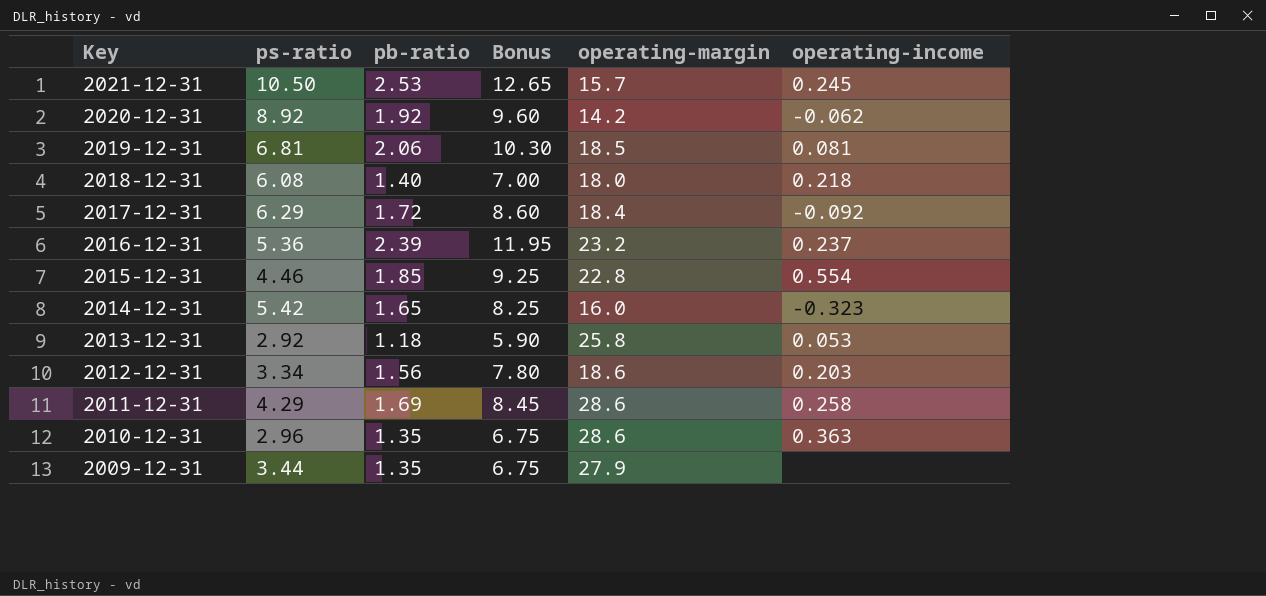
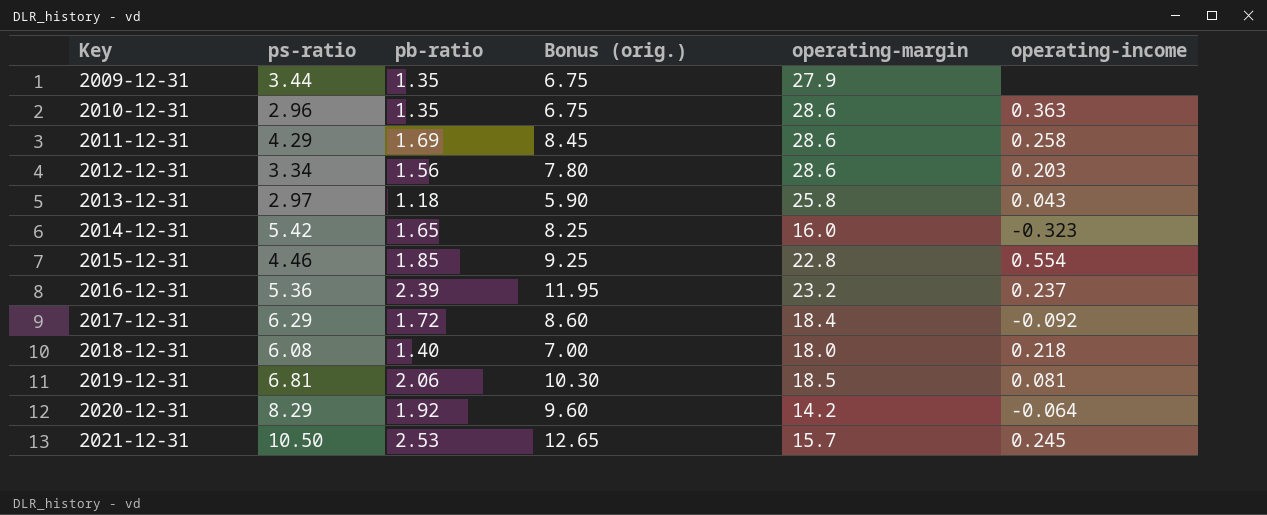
row order: Key descending -> Key ascending
column name: Bonus -> Bonus (orig.)
2012-12-31 | operating-margin: 18.6 -> 28.6
2013-12-31 | ps-ratio: 2.92 -> 2.97
2013-12-31 | operating-income: 0.053 -> 0.043
2020-12-31 | ps-ratio: 8.92 -> 8.29
2020-12-31 | operating-income: -0.062 -> -0.064

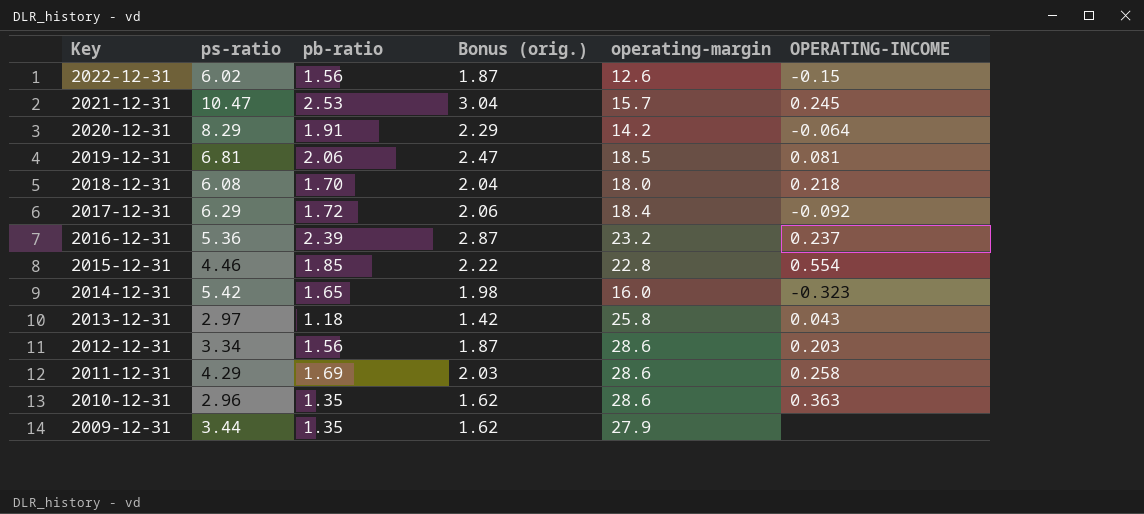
row order: Key ascending -> Key descending
column Bonus (orig.) | formula: [pb-ratio] * 5 -> [pb-ratio] * 1.2
column name: operating-income -> OPERATING-INCOME
row 2022-12-31: none -> 6.02 | 1.56 | 1.87 | 12.6 | -0.15
2021-12-31 | ps-ratio: 10.50 -> 10.47
2020-12-31 | pb-ratio: 1.92 -> 1.91
2018-12-31 | pb-ratio: 1.40 -> 1.70

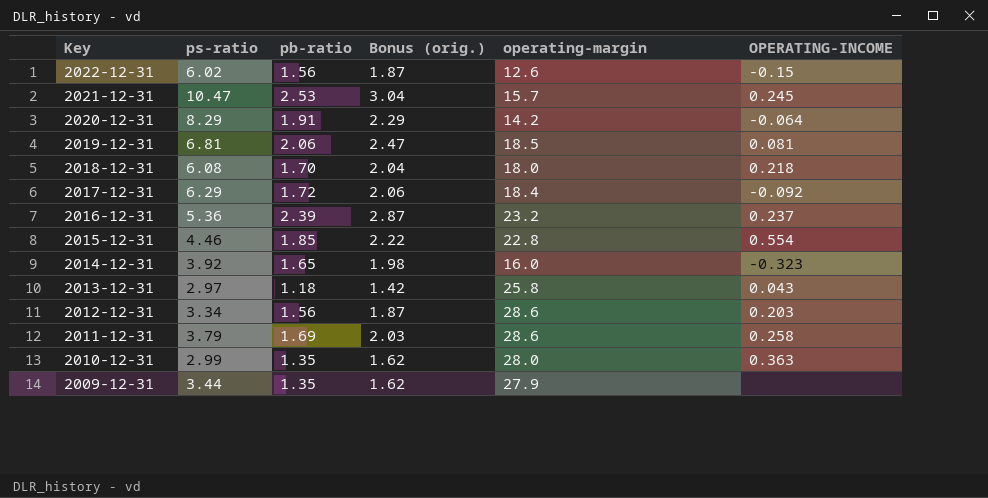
2014-12-31 | ps-ratio: 5.42 -> 3.92
2011-12-31 | ps-ratio: 4.29 -> 3.79
2010-12-31 | ps-ratio: 2.96 -> 2.99
2010-12-31 | operating-margin: 28.6 -> 28.0

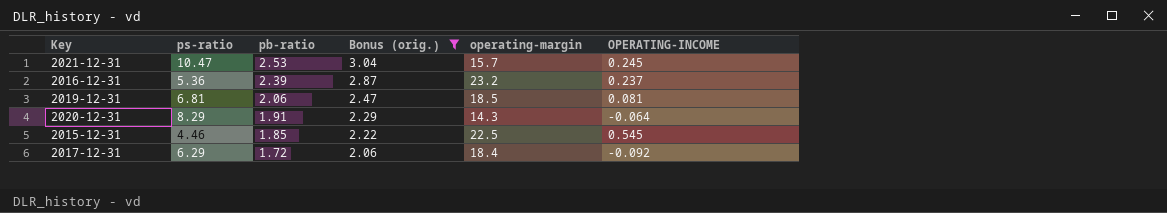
filter: none -> Bonus (orig.) >= 2.06
row order: Key descending -> pb-ratio descending
2020-12-31 | operating-margin: 14.2 -> 14.3
2015-12-31 | operating-margin: 22.8 -> 22.5
2015-12-31 | OPERATING-INCOME: 0.554 -> 0.545

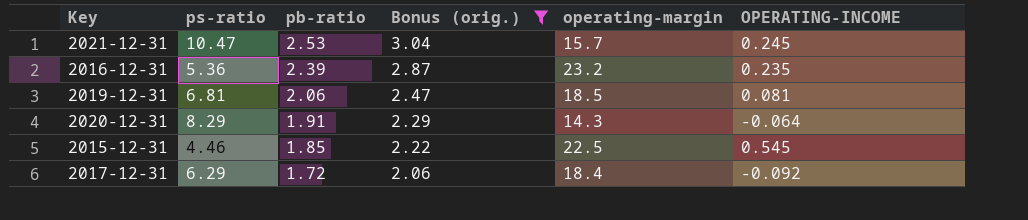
2016-12-31 | OPERATING-INCOME: 0.237 -> 0.235

